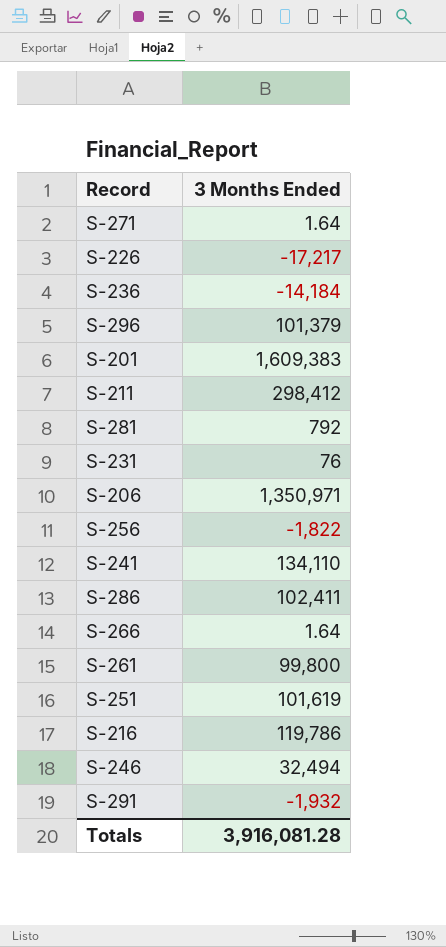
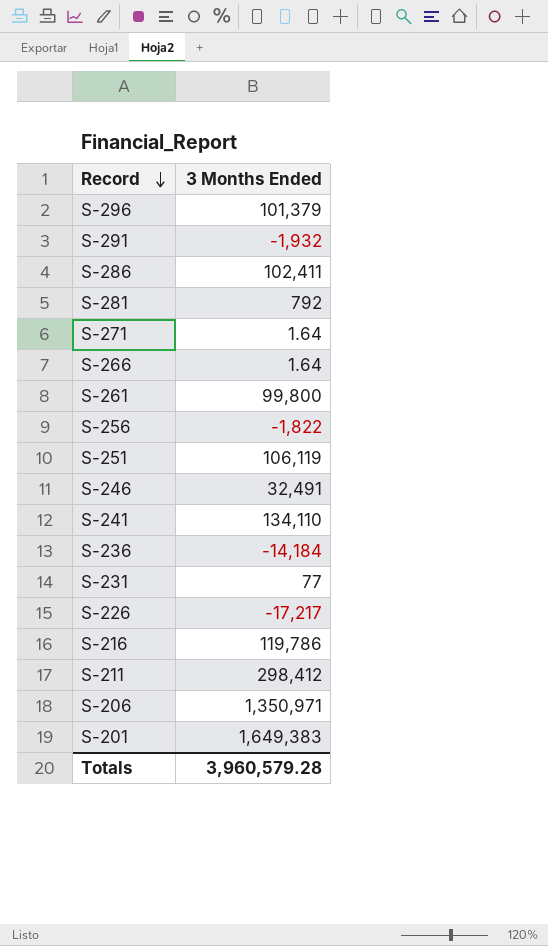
row order: none -> Record descending
S-251 | 3 Months Ended: 101,619 -> 106,119
S-246 | 3 Months Ended: 32,494 -> 32,491
S-231 | 3 Months Ended: 76 -> 77
S-201 | 3 Months Ended: 1,609,383 -> 1,649,383
Totals | 3 Months Ended: 3,916,081.28 -> 3,960,579.28

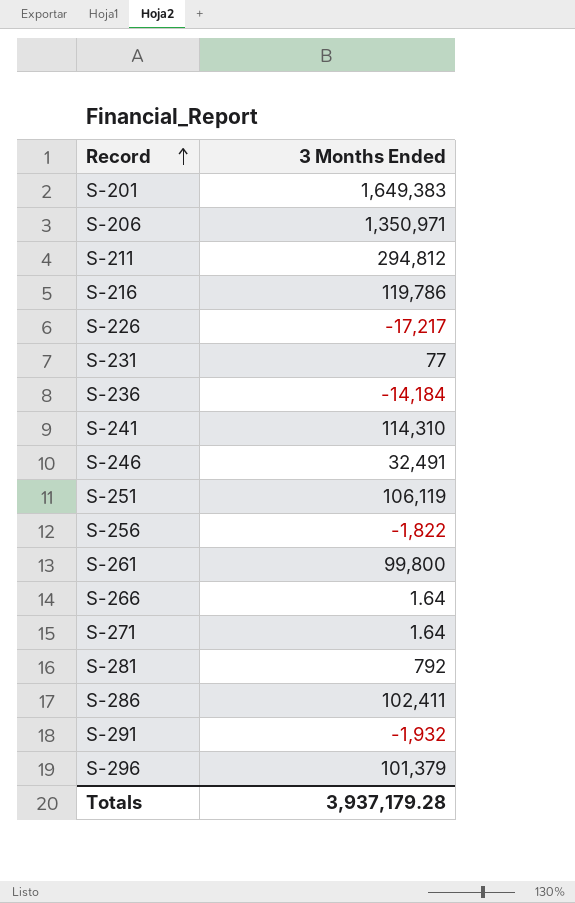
row order: Record descending -> Record ascending
S-211 | 3 Months Ended: 298,412 -> 294,812
S-241 | 3 Months Ended: 134,110 -> 114,310
Totals | 3 Months Ended: 3,960,579.28 -> 3,937,179.28

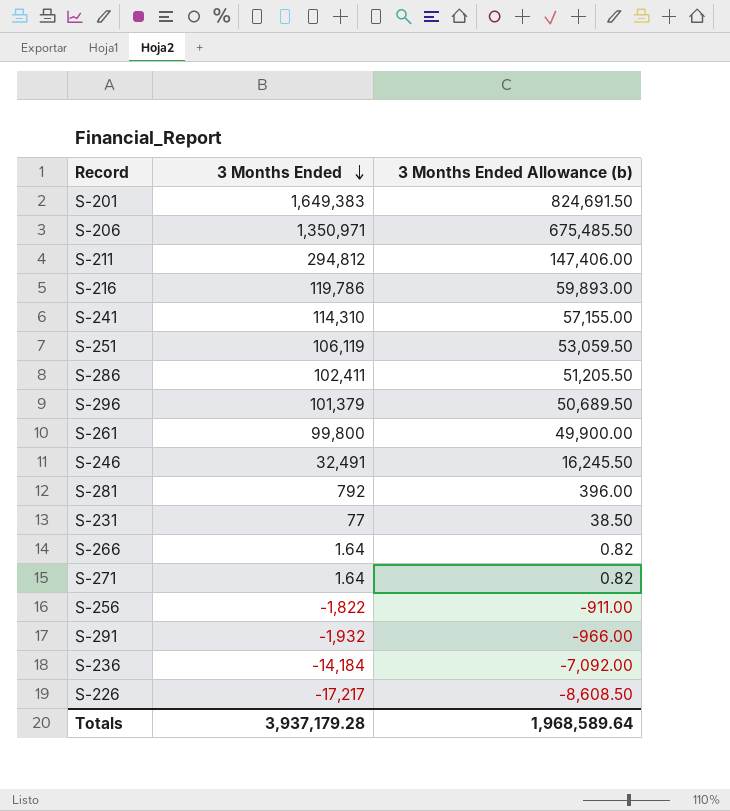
row order: Record ascending -> 3 Months Ended descending
column 3 Months Ended Allowance (b) | formula: none -> [3 Months Ended] * 0.5

